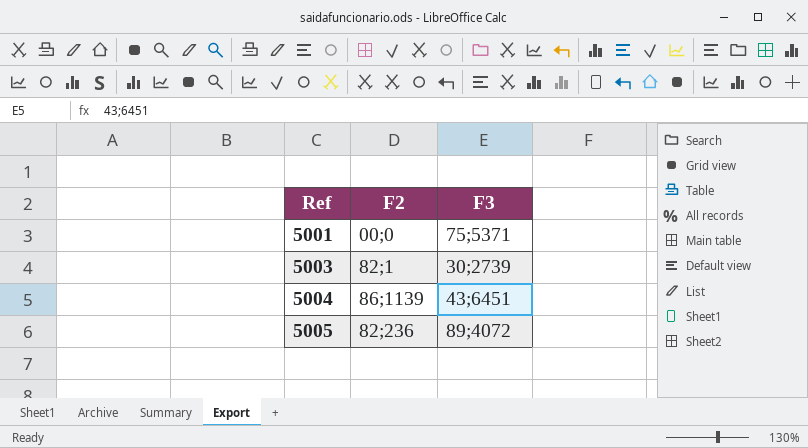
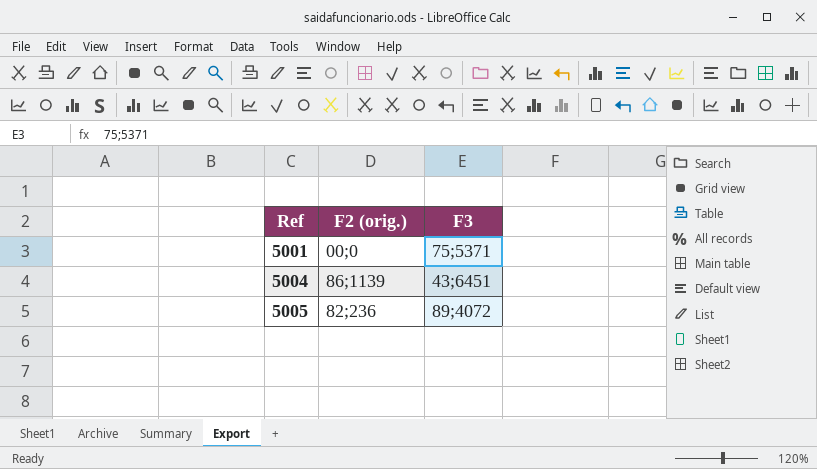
column name: F2 -> F2 (orig.)
row 5003: 82;1 | 30;2739 -> none

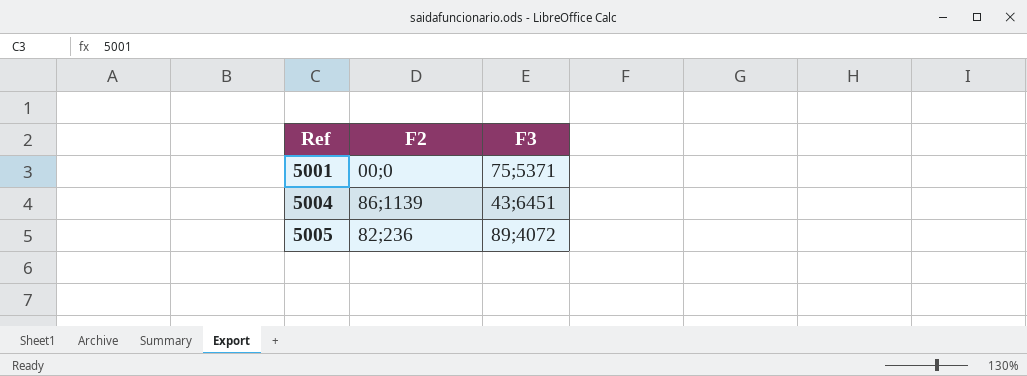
column name: F2 (orig.) -> F2

